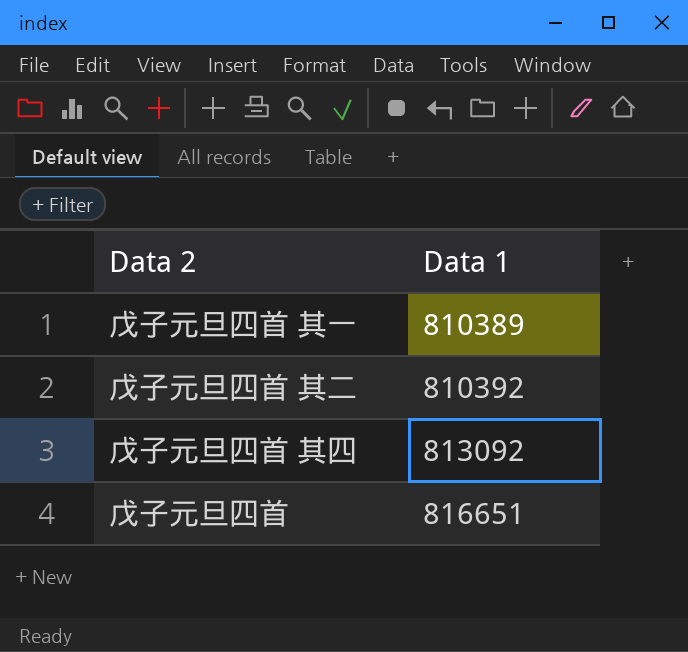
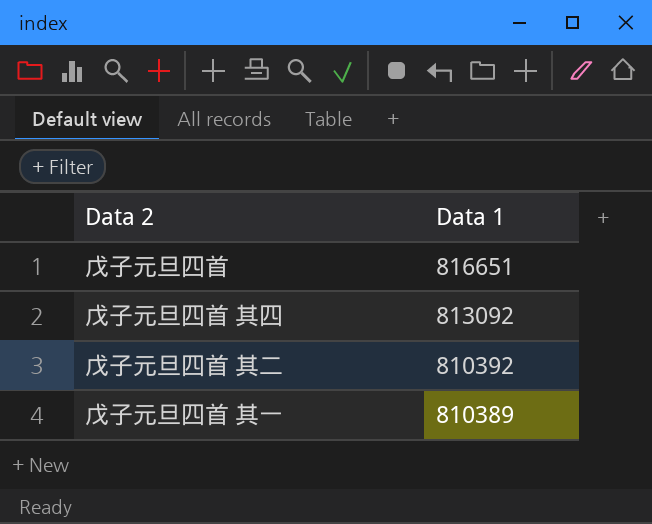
row order: Data 1 ascending -> Data 1 descending

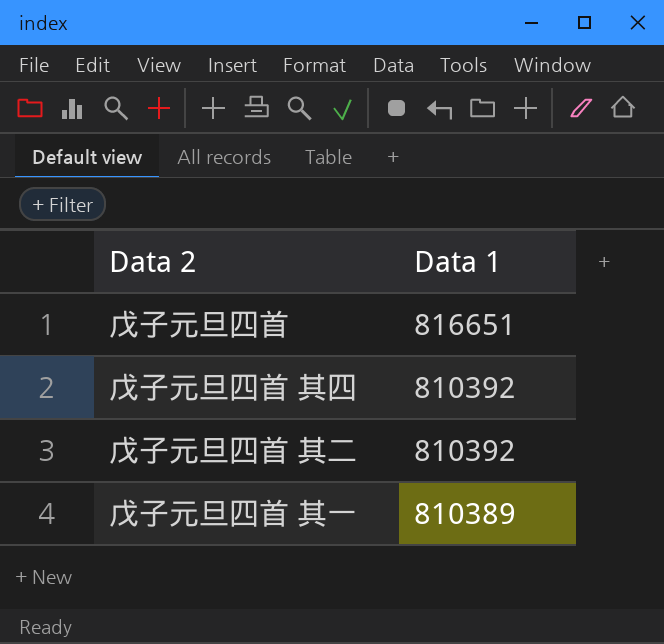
戊子元旦四首 其四 | Data 1: 813092 -> 810392

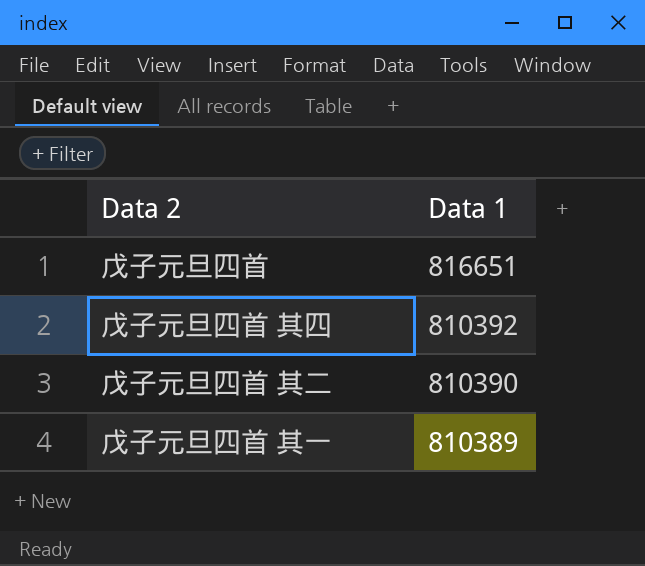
戊子元旦四首 其二 | Data 1: 810392 -> 810390

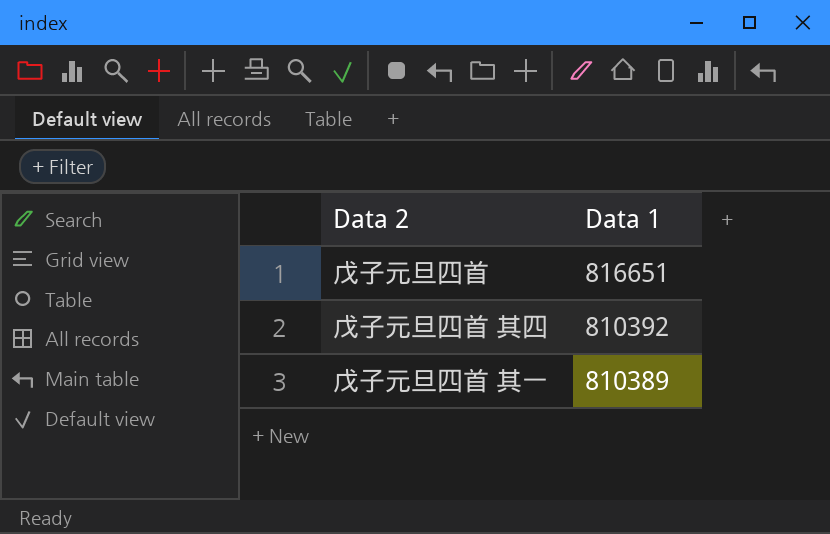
row 戊子元旦四首 其二: 810390 -> none

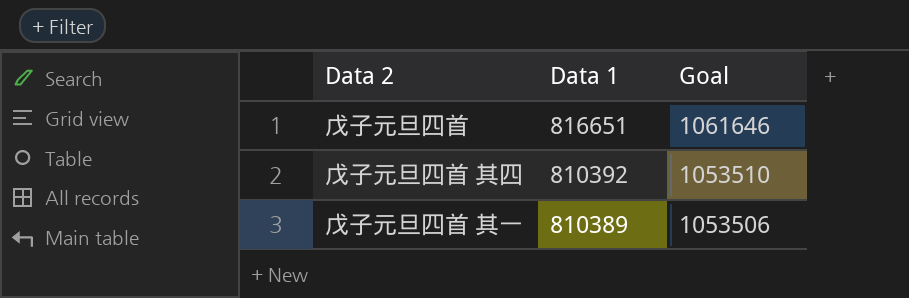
column Goal | formula: none -> [Data 1] * 1.3

